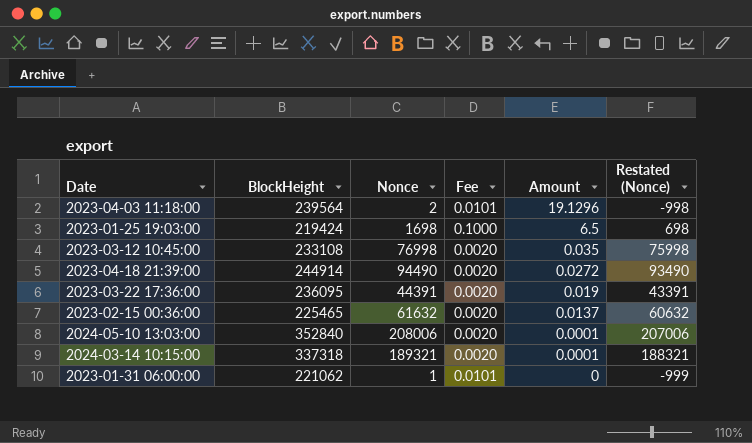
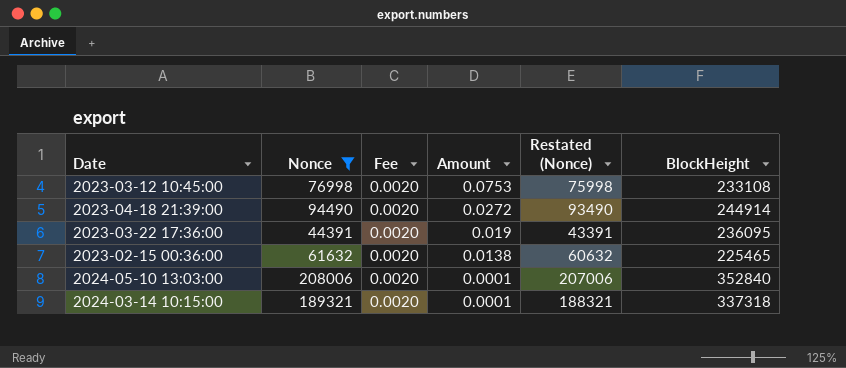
filter: none -> Nonce >= 44391
column BlockHeight | position: 2 -> 6
2023-03-12 10:45:00 | Amount: 0.035 -> 0.0753
2023-02-15 00:36:00 | Amount: 0.0137 -> 0.0138

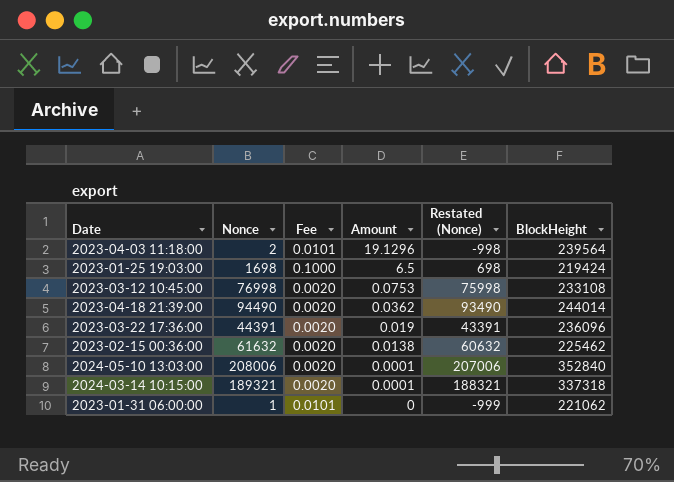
filter: Nonce >= 44391 -> none
2023-04-18 21:39:00 | Amount: 0.0272 -> 0.0362
2023-04-18 21:39:00 | BlockHeight: 244914 -> 244014
2023-03-22 17:36:00 | BlockHeight: 236095 -> 236096
2023-02-15 00:36:00 | BlockHeight: 225465 -> 225462

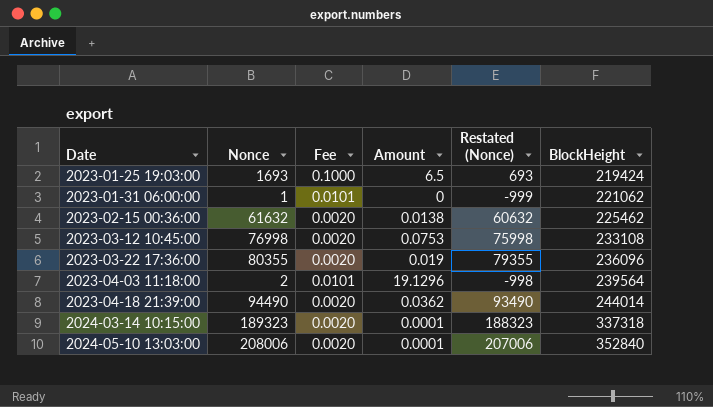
row order: Amount descending -> Date ascending
2023-01-25 19:03:00 | Nonce: 1698 -> 1693
2023-01-25 19:03:00 | Restated (Nonce): 698 -> 693
2023-03-22 17:36:00 | Nonce: 44391 -> 80355
2023-03-22 17:36:00 | Restated (Nonce): 43391 -> 79355
2024-03-14 10:15:00 | Nonce: 189321 -> 189323
2024-03-14 10:15:00 | Restated (Nonce): 188321 -> 188323

